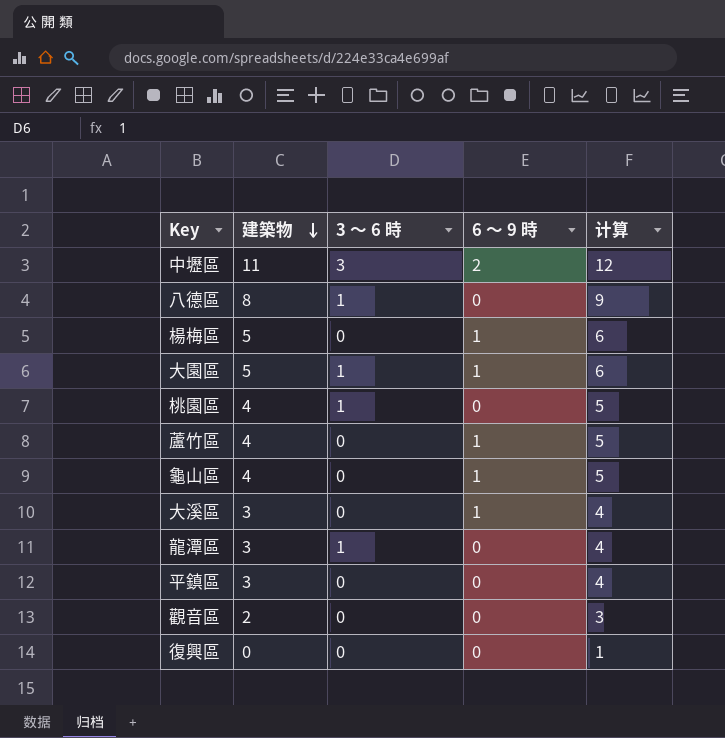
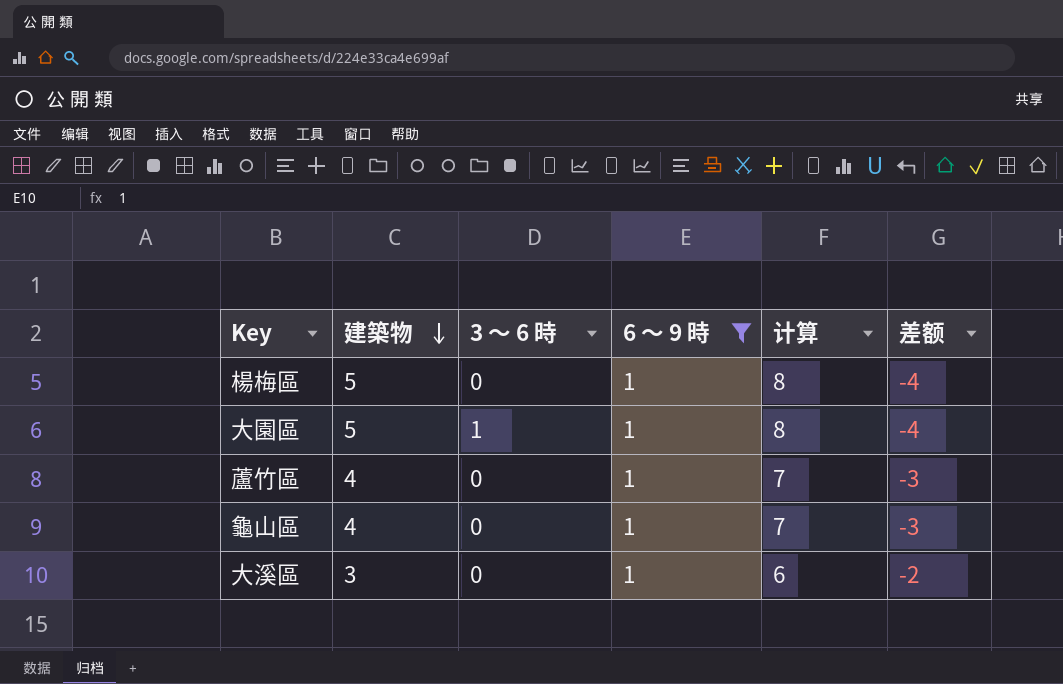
filter: none -> 6 ～ 9 時 = 1
column 计算 | formula: [建築物] + 1 -> [建築物] + 3
column 差额 | formula: none -> [6 ～ 9 時] - [建築物]

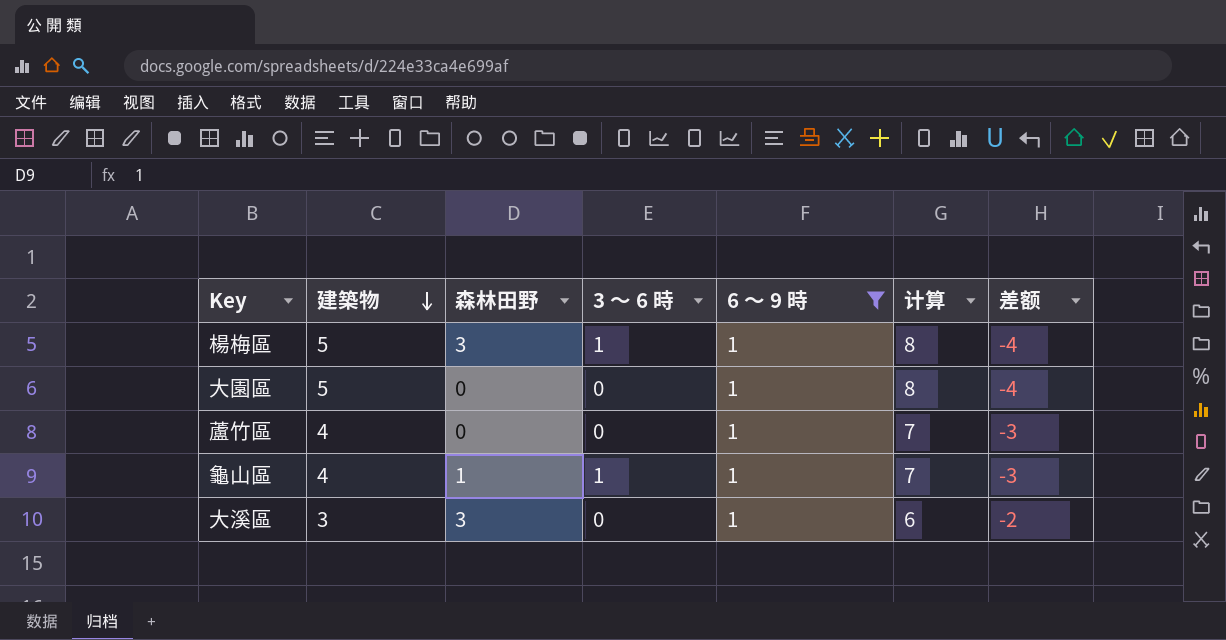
column 森林田野 | position: none -> 3
楊梅區 | 3 ～ 6 時: 0 -> 1
大園區 | 3 ～ 6 時: 1 -> 0
龜山區 | 3 ～ 6 時: 0 -> 1

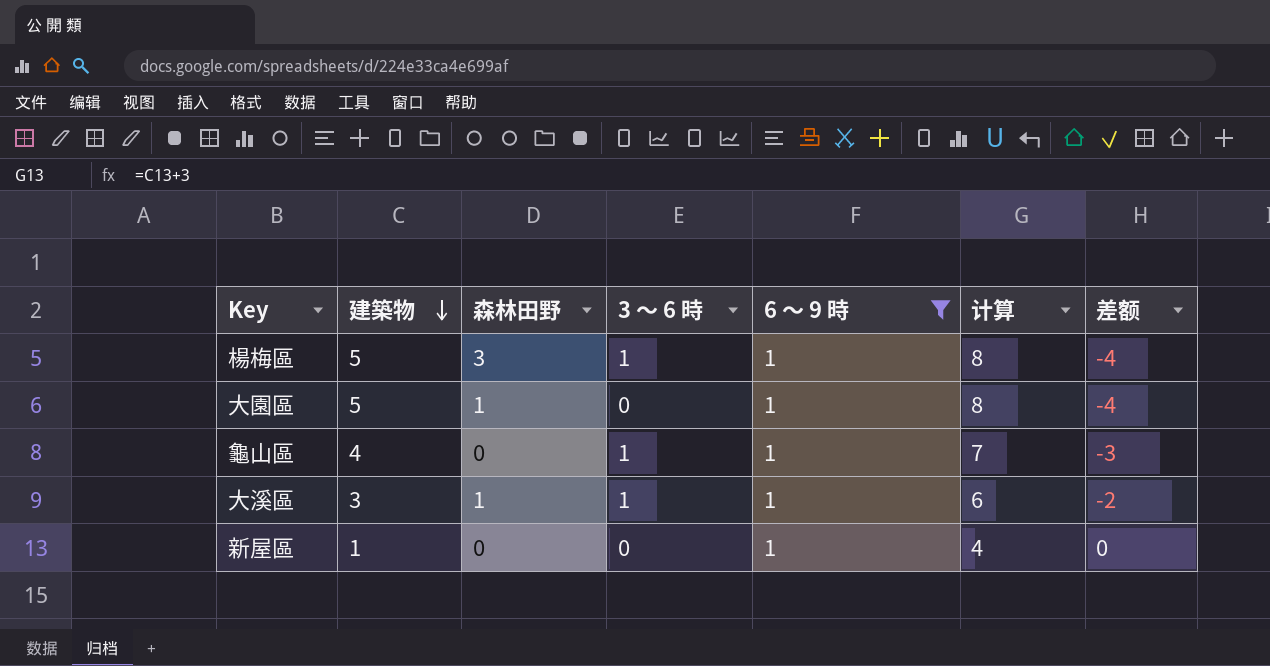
row 蘆竹區: 4 | 0 | 0 | 1 | 7 | -3 -> none
大園區 | 森林田野: 0 -> 1
龜山區 | 森林田野: 1 -> 0
大溪區 | 森林田野: 3 -> 1
大溪區 | 3 ～ 6 時: 0 -> 1
row 新屋區: none -> 1 | 0 | 0 | 1 | 4 | 0

